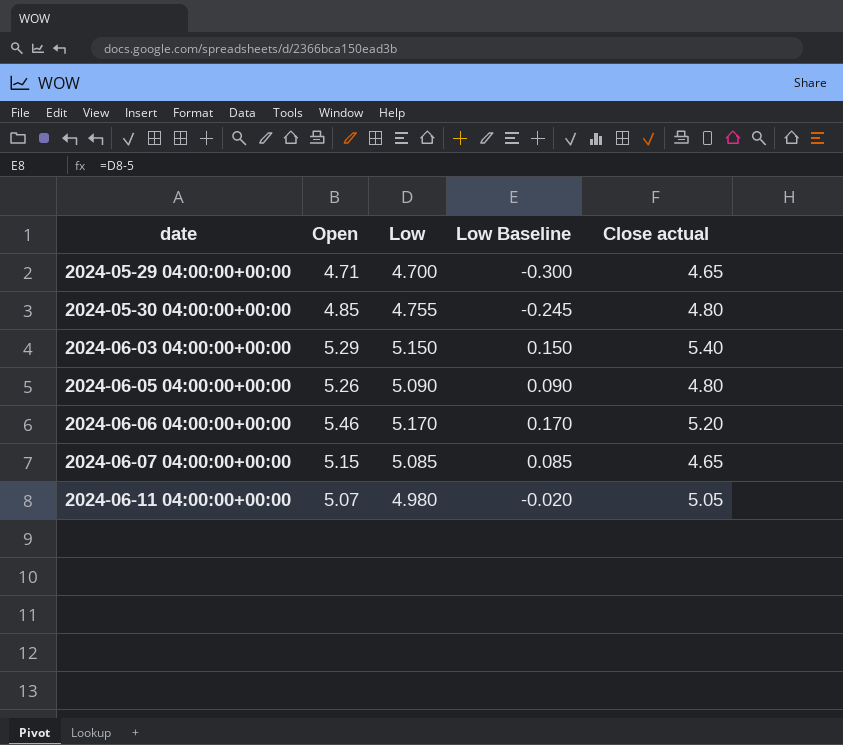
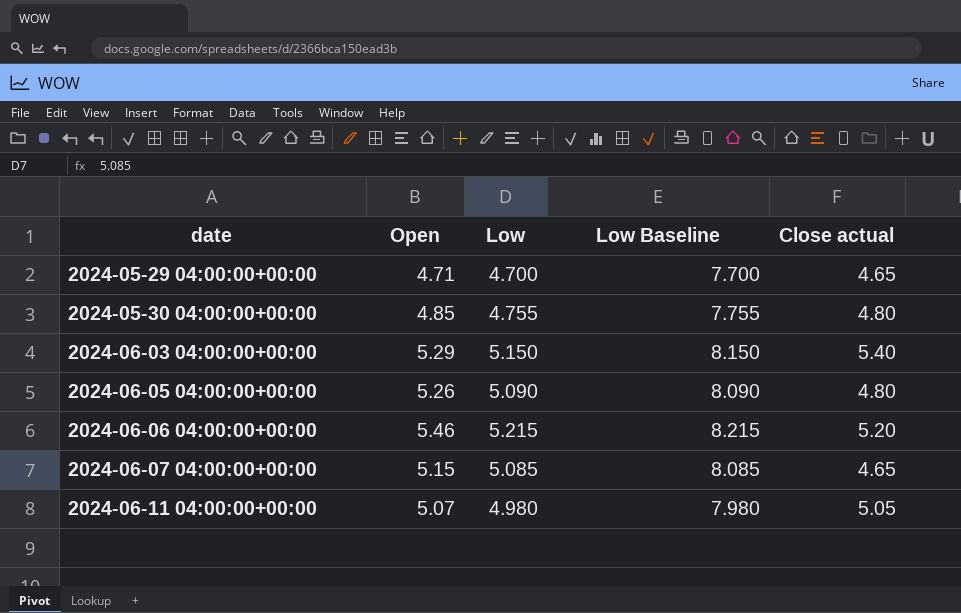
column Low Baseline | formula: [Low] - 5 -> [Low] + 3
2024-06-06 04:00:00+00:00 | Low: 5.170 -> 5.215

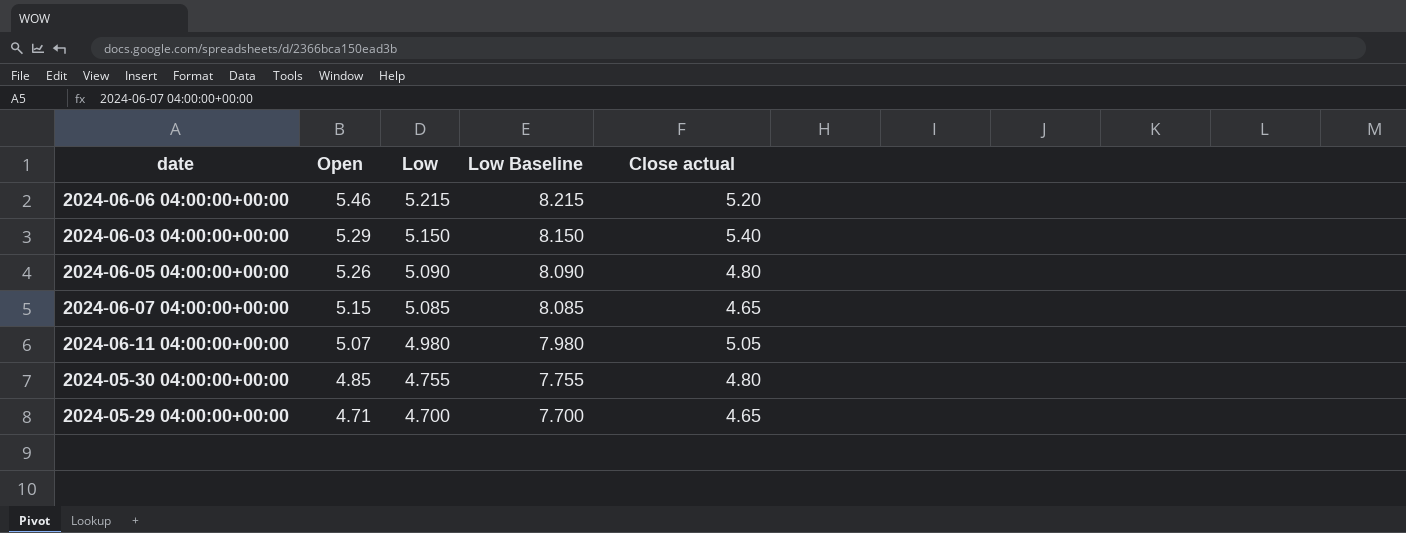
row order: date ascending -> Open descending

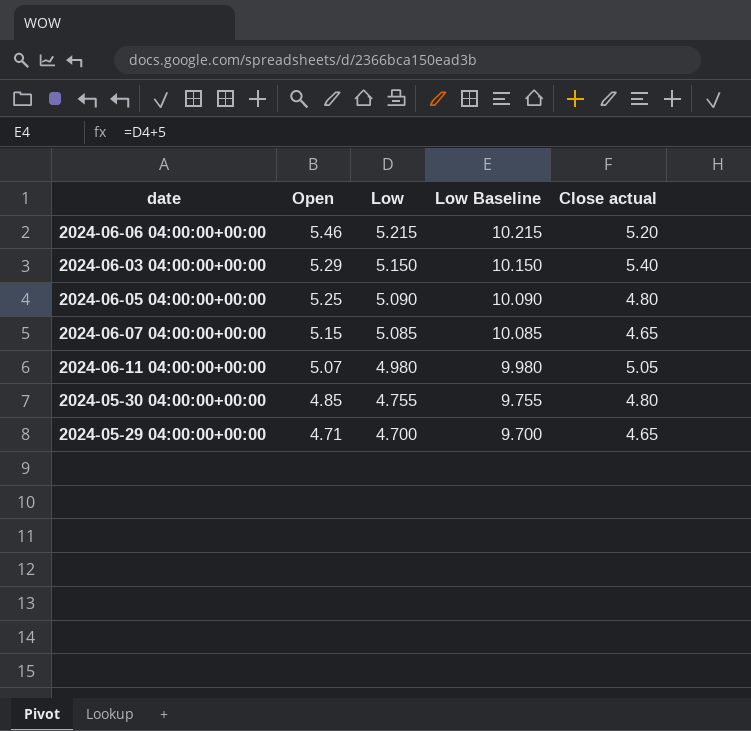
column Low Baseline | formula: [Low] + 3 -> [Low] + 5
2024-06-05 04:00:00+00:00 | Open: 5.26 -> 5.25

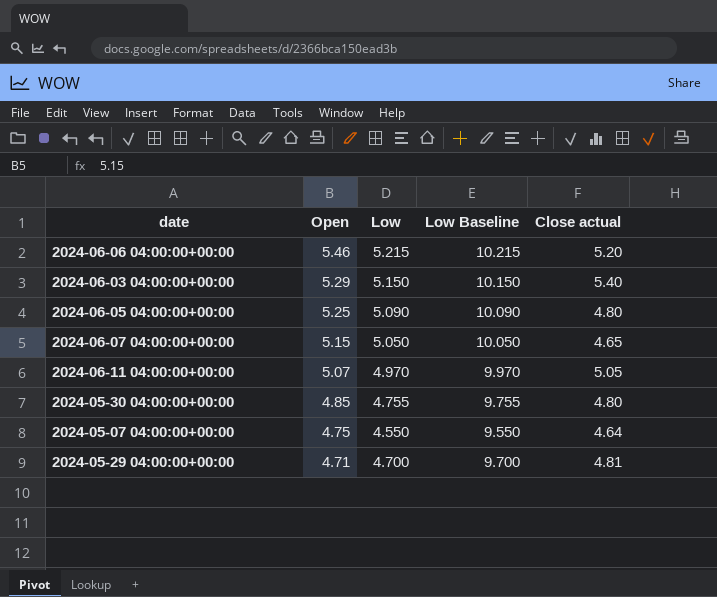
2024-06-07 04:00:00+00:00 | Low: 5.085 -> 5.050
2024-06-07 04:00:00+00:00 | Low Baseline: 10.085 -> 10.050
2024-06-11 04:00:00+00:00 | Low: 4.980 -> 4.970
2024-06-11 04:00:00+00:00 | Low Baseline: 9.980 -> 9.970
row 2024-05-07 04:00:00+00:00: none -> 4.75 | 4.550 | 9.550 | 4.64
2024-05-29 04:00:00+00:00 | Close actual: 4.65 -> 4.81

